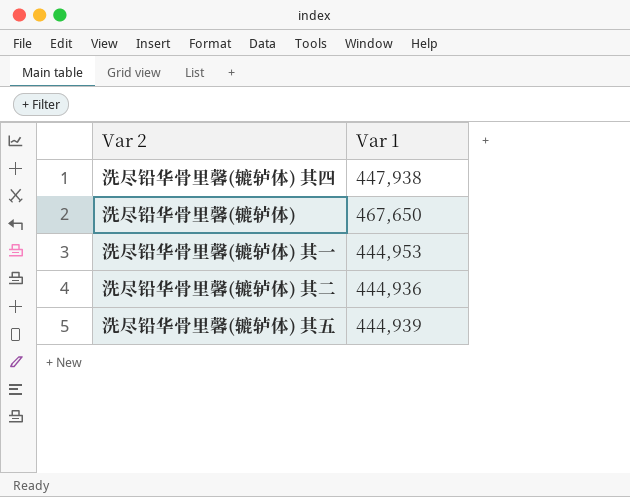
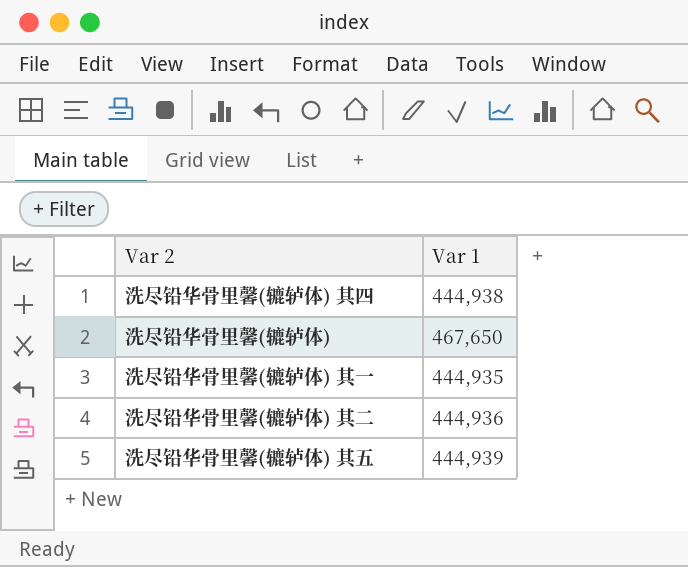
洗尽铅华骨里馨(辘轳体) 其四 | Var 1: 447,938 -> 444,938
洗尽铅华骨里馨(辘轳体) 其一 | Var 1: 444,953 -> 444,935

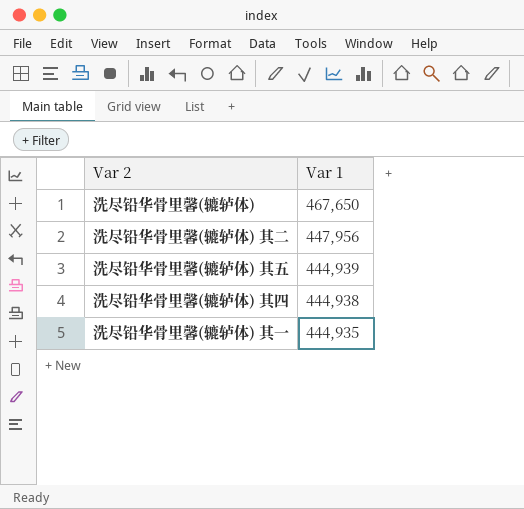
row order: none -> Var 1 descending
洗尽铅华骨里馨(辘轳体) 其二 | Var 1: 444,936 -> 447,956

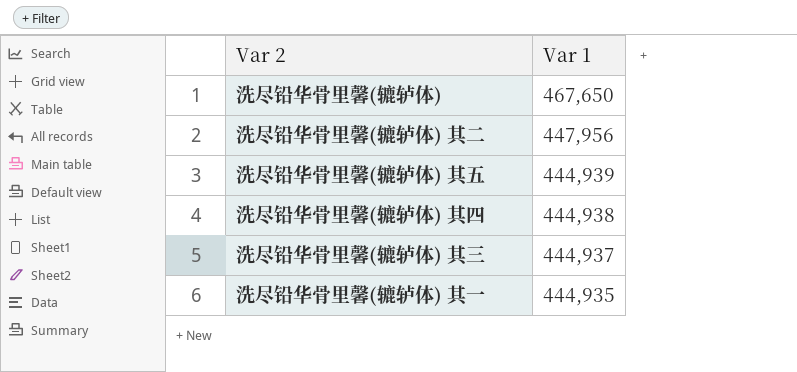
row 洗尽铅华骨里馨(辘轳体) 其三: none -> 444,937

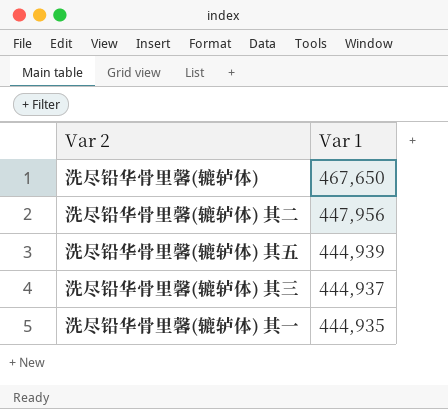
row 洗尽铅华骨里馨(辘轳体) 其四: 444,938 -> none

